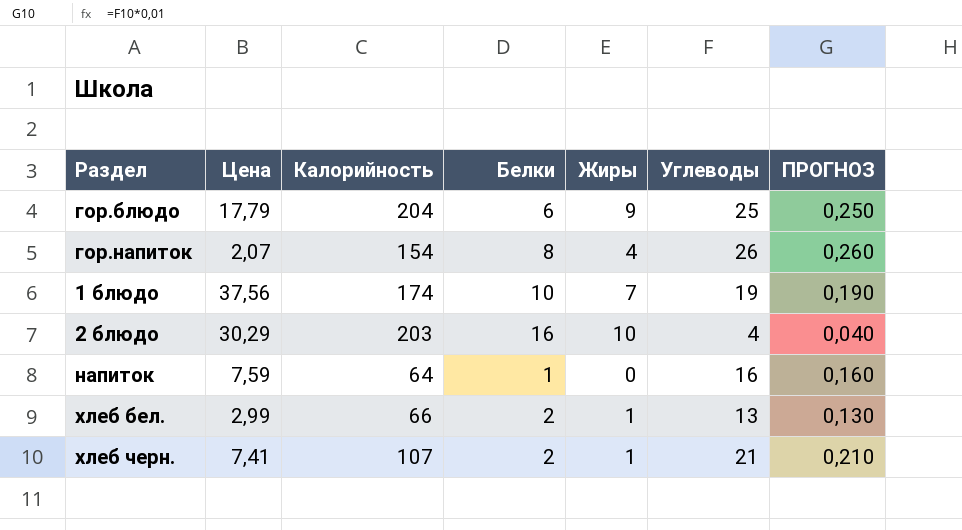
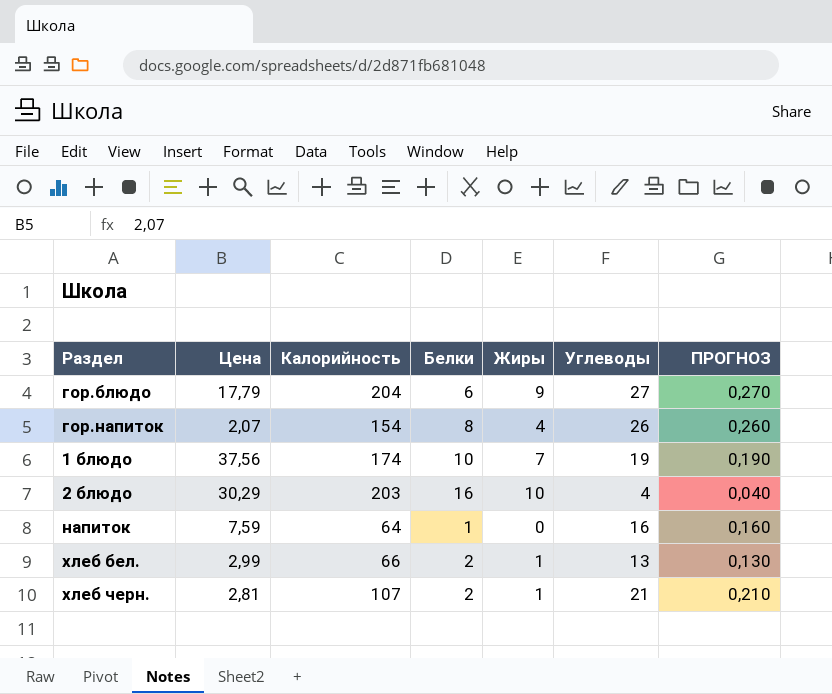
гор.блюдо | Углеводы: 25 -> 27
гор.блюдо | ПРОГНОЗ: 0,250 -> 0,270
хлеб черн. | Цена: 7,41 -> 2,81

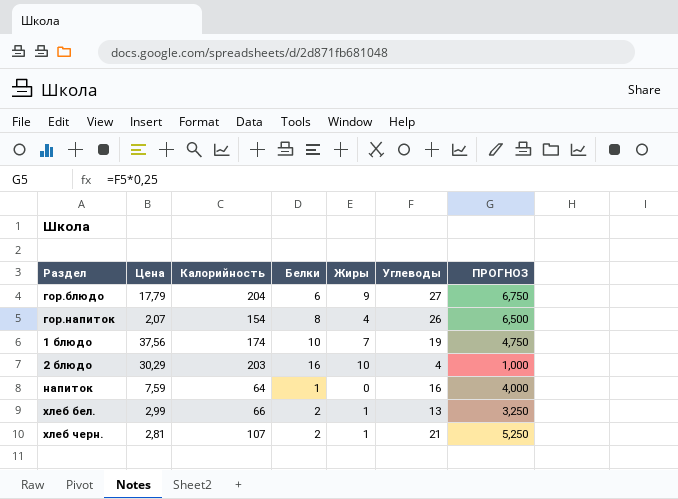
column ПРОГНОЗ | formula: [Углеводы] * 0,01 -> [Углеводы] * 0,25

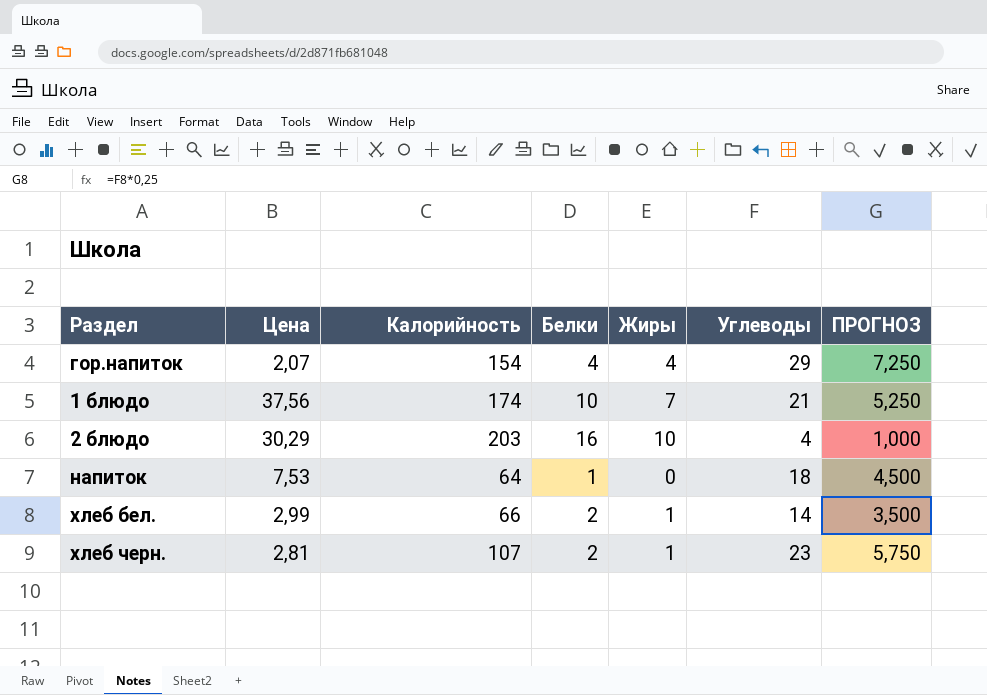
row гор.блюдо: 17,79 | 204 | 6 | 9 | 27 | 6,750 -> none
гор.напиток | Белки: 8 -> 4
гор.напиток | Углеводы: 26 -> 29
гор.напиток | ПРОГНОЗ: 6,500 -> 7,250
1 блюдо | Углеводы: 19 -> 21
1 блюдо | ПРОГНОЗ: 4,750 -> 5,250
напиток | Цена: 7,59 -> 7,53
напиток | Углеводы: 16 -> 18
напиток | ПРОГНОЗ: 4,000 -> 4,500
хлеб бел. | Углеводы: 13 -> 14
хлеб бел. | ПРОГНОЗ: 3,250 -> 3,500
хлеб черн. | Углеводы: 21 -> 23
хлеб черн. | ПРОГНОЗ: 5,250 -> 5,750

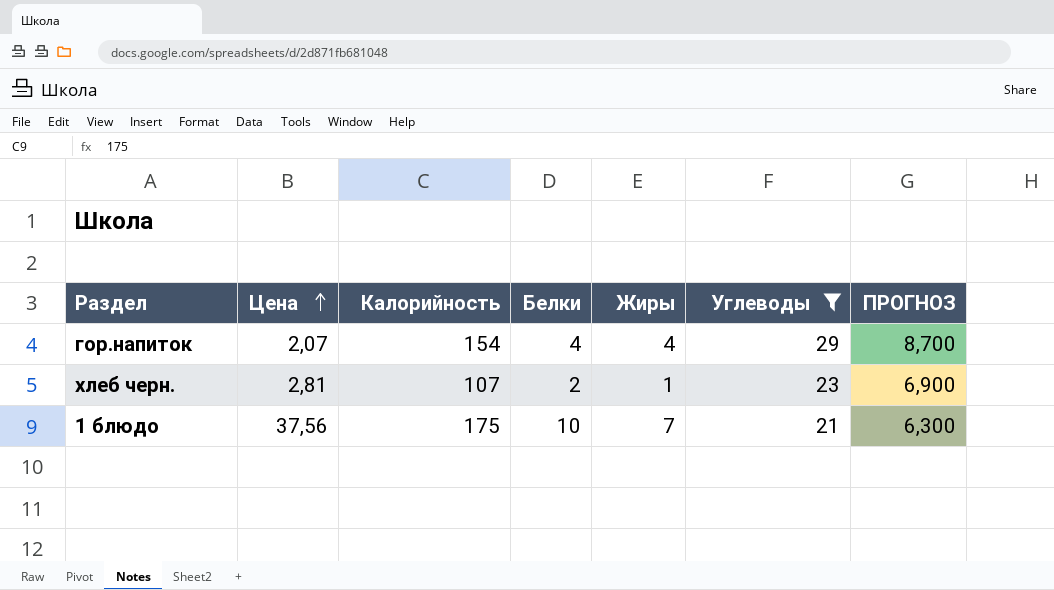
filter: none -> Углеводы >= 21
row order: none -> Цена ascending
column ПРОГНОЗ | formula: [Углеводы] * 0,25 -> [Углеводы] * 0,3
1 блюдо | Калорийность: 174 -> 175

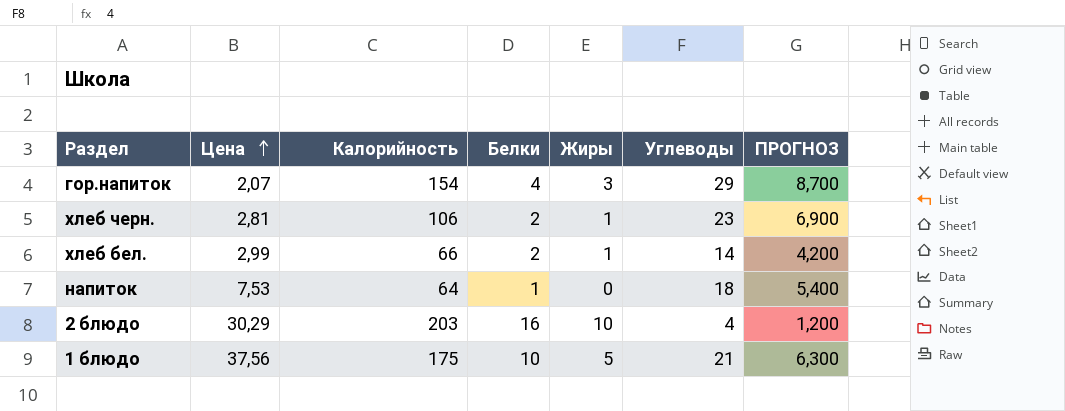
filter: Углеводы >= 21 -> none
гор.напиток | Жиры: 4 -> 3
хлеб черн. | Калорийность: 107 -> 106
1 блюдо | Жиры: 7 -> 5

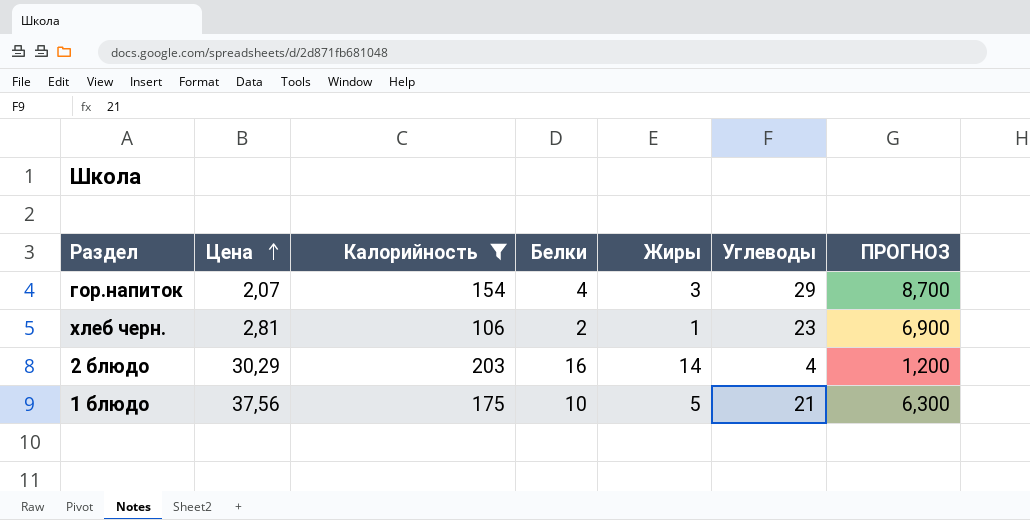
filter: none -> Калорийность >= 106
2 блюдо | Жиры: 10 -> 14

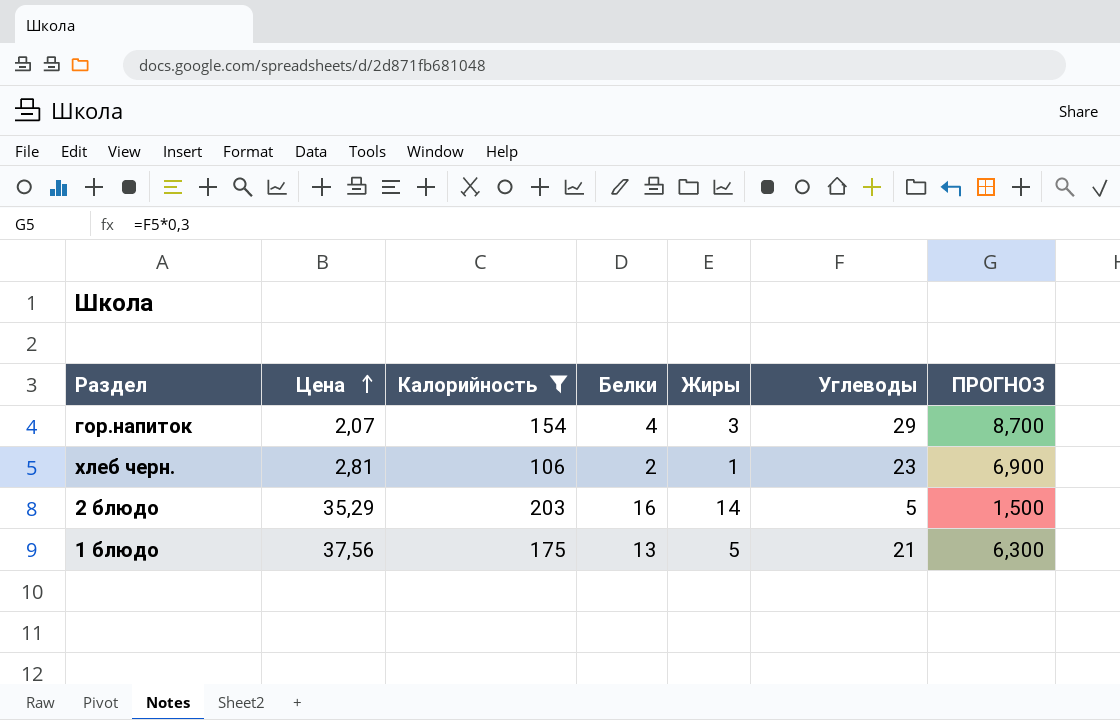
2 блюдо | Цена: 30,29 -> 35,29
2 блюдо | Углеводы: 4 -> 5
2 блюдо | ПРОГНОЗ: 1,200 -> 1,500
1 блюдо | Белки: 10 -> 13

